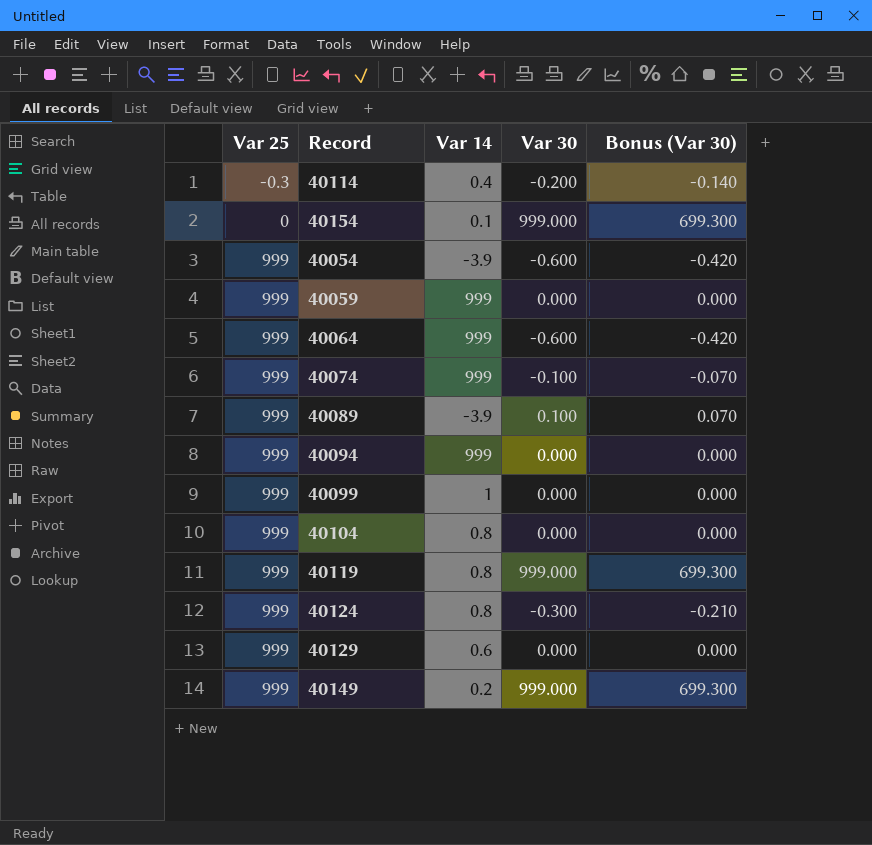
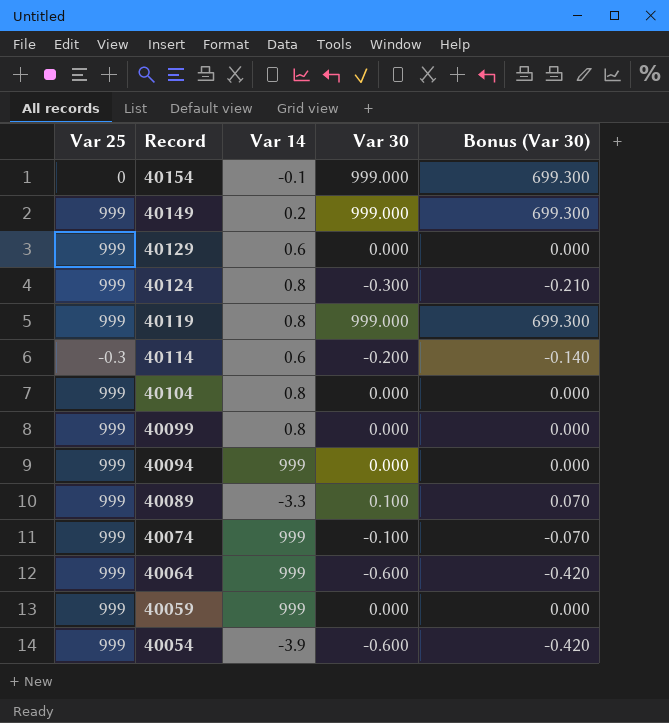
row order: Var 25 ascending -> Record descending
40154 | Var 14: 0.1 -> -0.1
40114 | Var 14: 0.4 -> 0.6
40099 | Var 14: 1 -> 0.8
40089 | Var 14: -3.9 -> -3.3

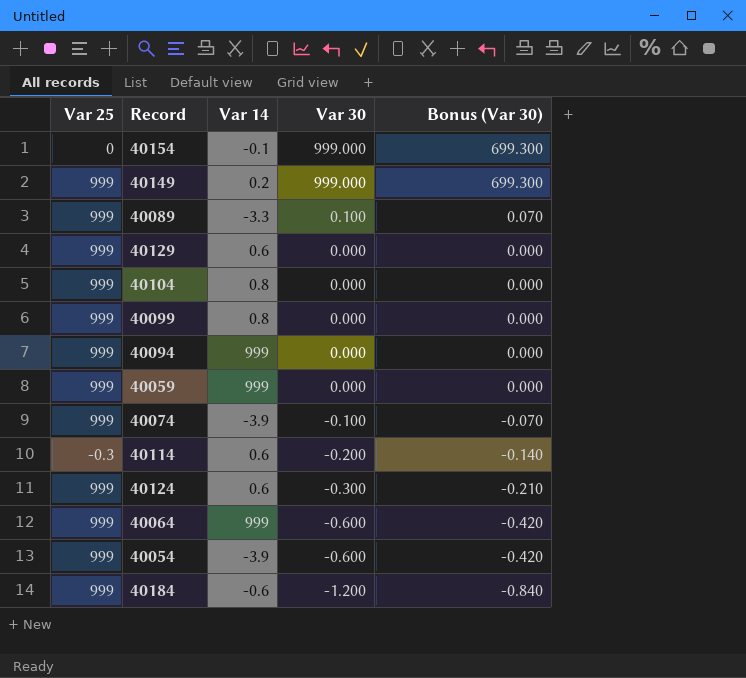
row order: Record descending -> Var 30 descending
row 40119: 999 | 0.8 | 999.000 | 699.300 -> none
40074 | Var 14: 999 -> -3.9
40124 | Var 14: 0.8 -> 0.6
row 40184: none -> 999 | -0.6 | -1.200 | -0.840

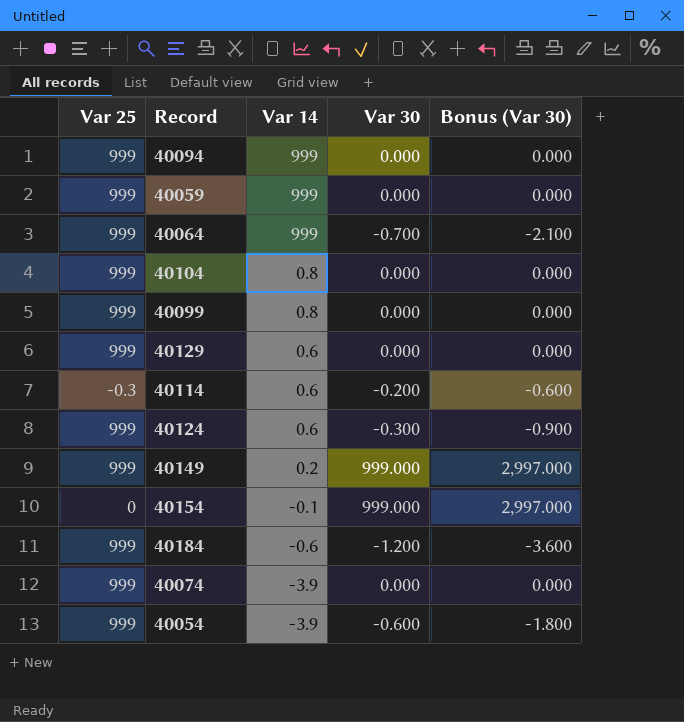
row order: Var 30 descending -> Var 14 descending
column Bonus (Var 30) | formula: [Var 30] * 0.7 -> [Var 30] * 3
row 40089: 999 | -3.3 | 0.100 | 0.070 -> none
40064 | Var 30: -0.600 -> -0.700
40074 | Var 30: -0.100 -> 0.000

